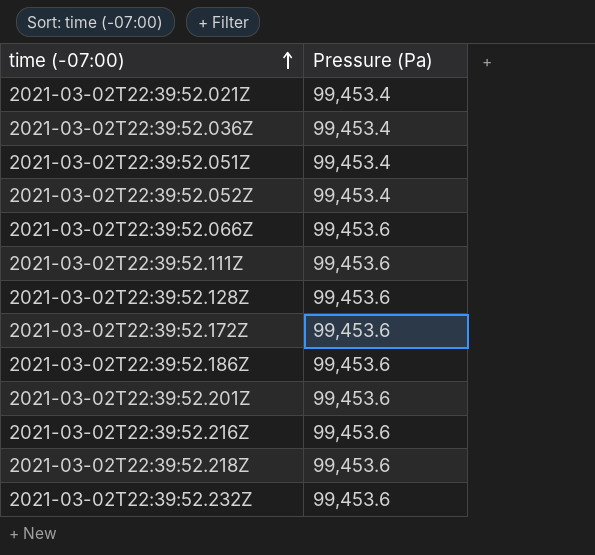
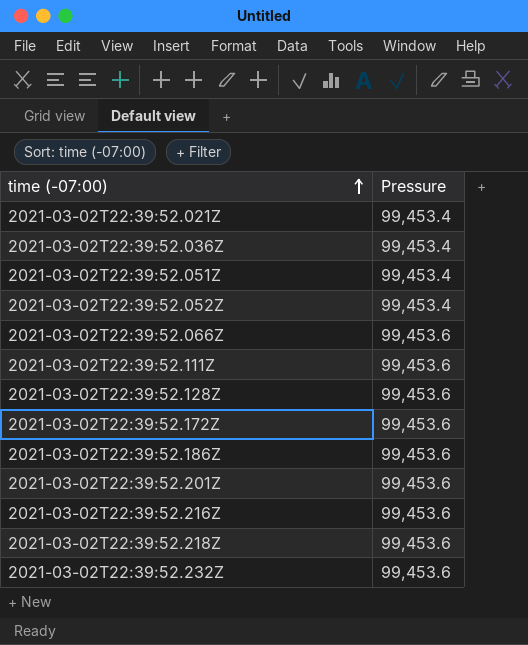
column name: Pressure (Pa) -> Pressure

